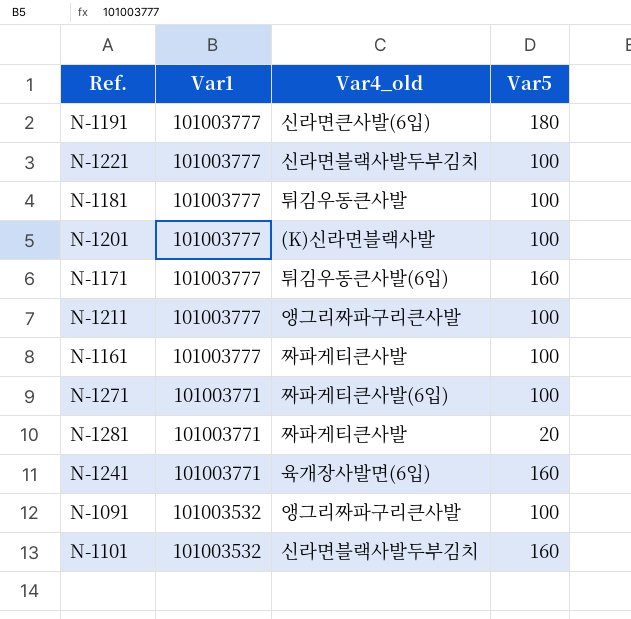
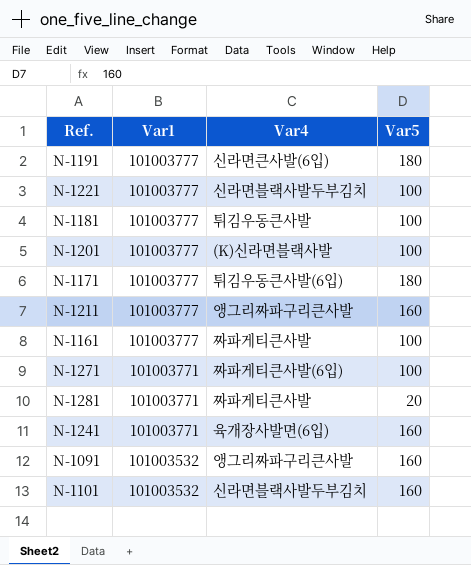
column name: Var4_old -> Var4
N-1171 | Var5: 160 -> 180
N-1211 | Var5: 100 -> 160
N-1091 | Var5: 100 -> 160

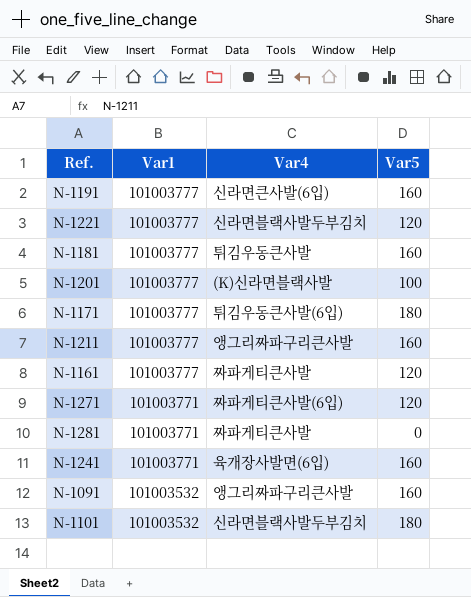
N-1191 | Var5: 180 -> 160
N-1221 | Var5: 100 -> 120
N-1181 | Var5: 100 -> 160
N-1161 | Var5: 100 -> 120
N-1271 | Var5: 100 -> 120
N-1281 | Var5: 20 -> 0
N-1101 | Var5: 160 -> 180

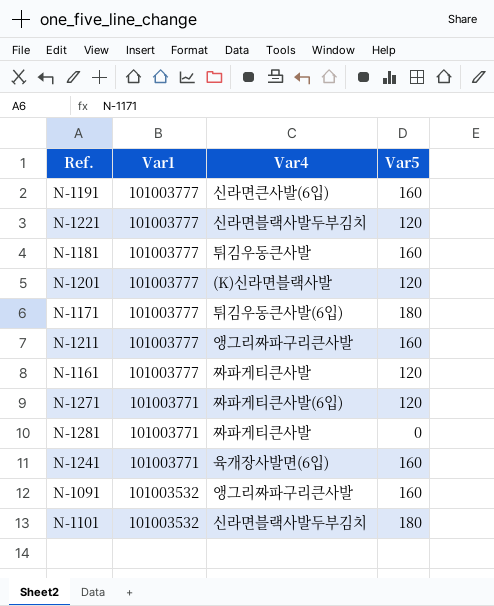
N-1201 | Var5: 100 -> 120

